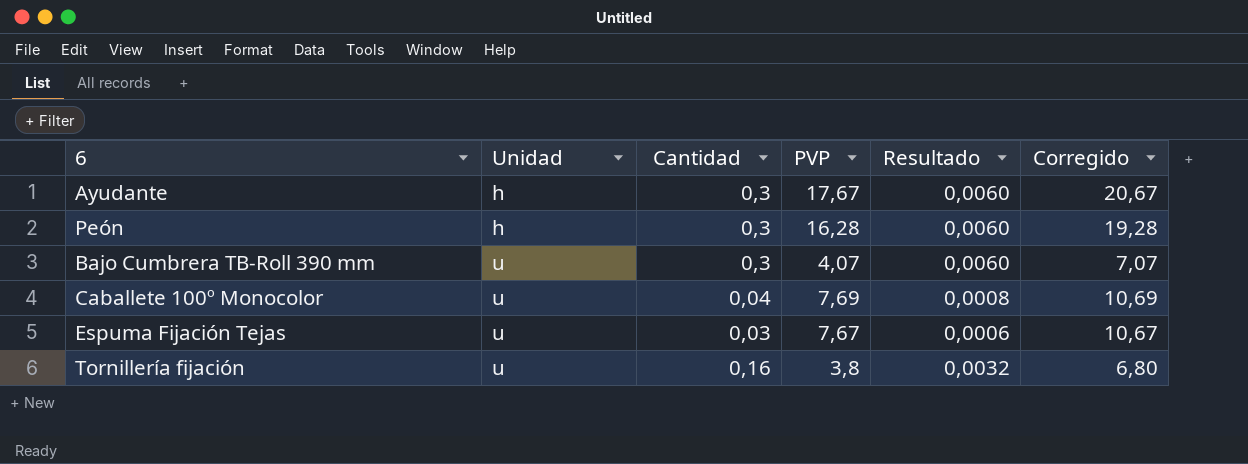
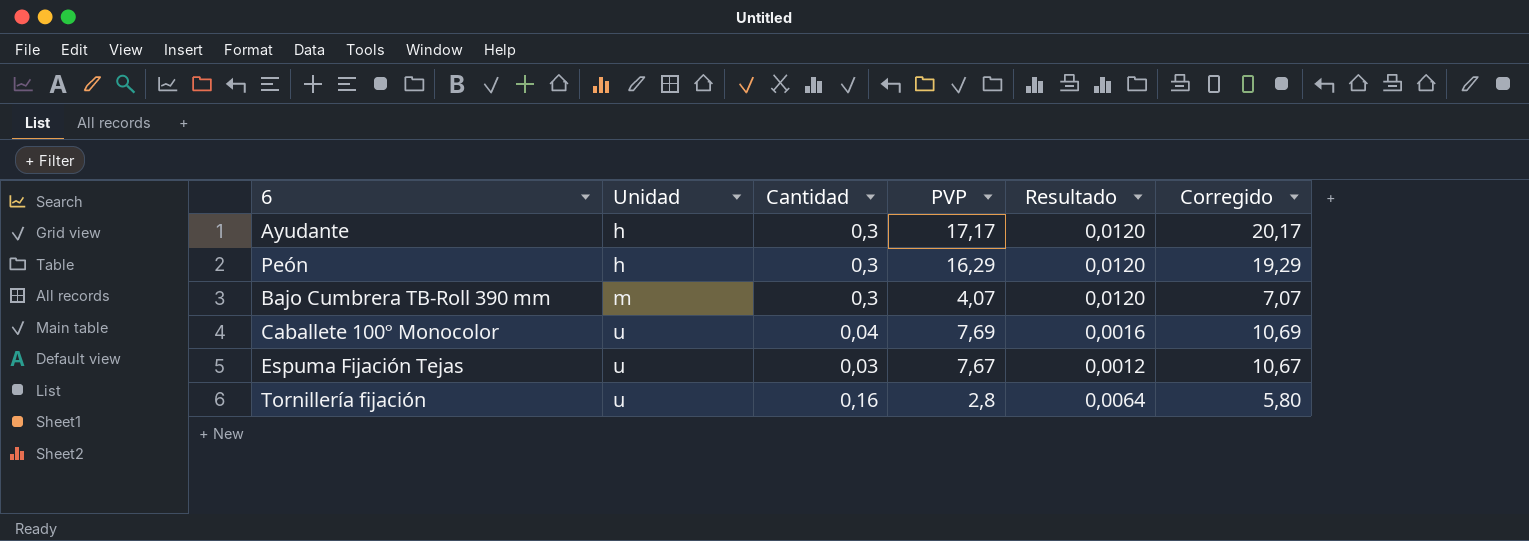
column Resultado | formula: [Cantidad] * 0,02 -> [Cantidad] * 0,04
Ayudante | PVP: 17,67 -> 17,17
Ayudante | Corregido: 20,67 -> 20,17
Peón | PVP: 16,28 -> 16,29
Peón | Corregido: 19,28 -> 19,29
Bajo Cumbrera TB-Roll 390 mm | Unidad: u -> m
Tornillería fijación | PVP: 3,8 -> 2,8
Tornillería fijación | Corregido: 6,80 -> 5,80

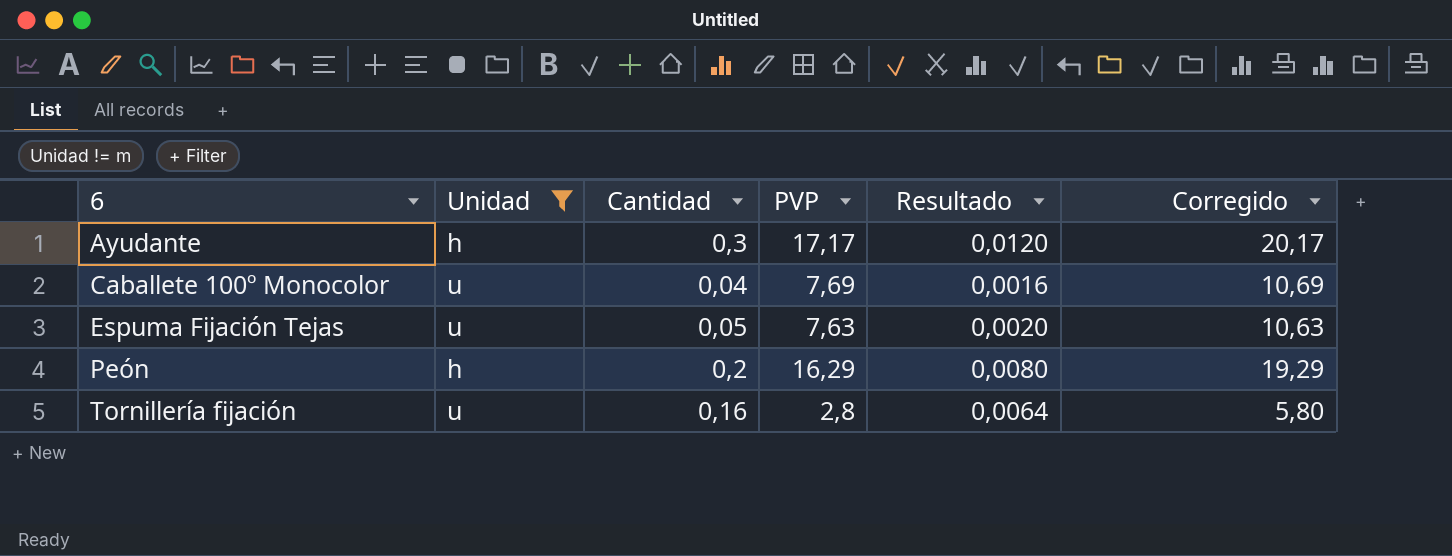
filter: none -> Unidad != m
row order: Unidad ascending -> 6 ascending
Espuma Fijación Tejas | Cantidad: 0,03 -> 0,05
Espuma Fijación Tejas | PVP: 7,67 -> 7,63
Espuma Fijación Tejas | Resultado: 0,0012 -> 0,0020
Espuma Fijación Tejas | Corregido: 10,67 -> 10,63
Peón | Cantidad: 0,3 -> 0,2
Peón | Resultado: 0,0120 -> 0,0080

